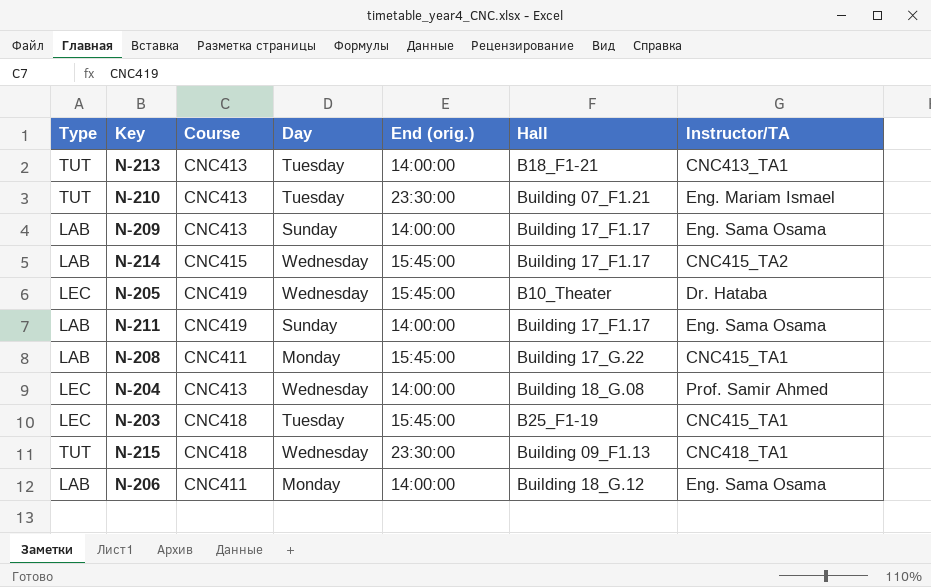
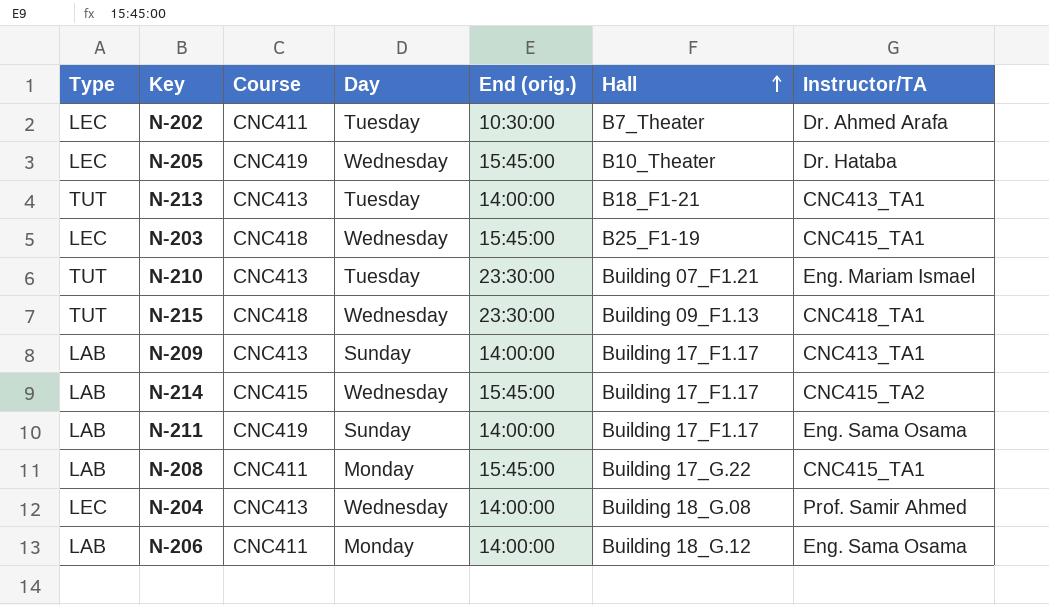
row order: none -> Hall ascending
row N-202: none -> LEC | CNC411 | Tuesday | 10:30:00 | B7_Theater | Dr. Ahmed Arafa
N-203 | Day: Tuesday -> Wednesday
N-209 | Instructor/TA: Eng. Sama Osama -> CNC413_TA1

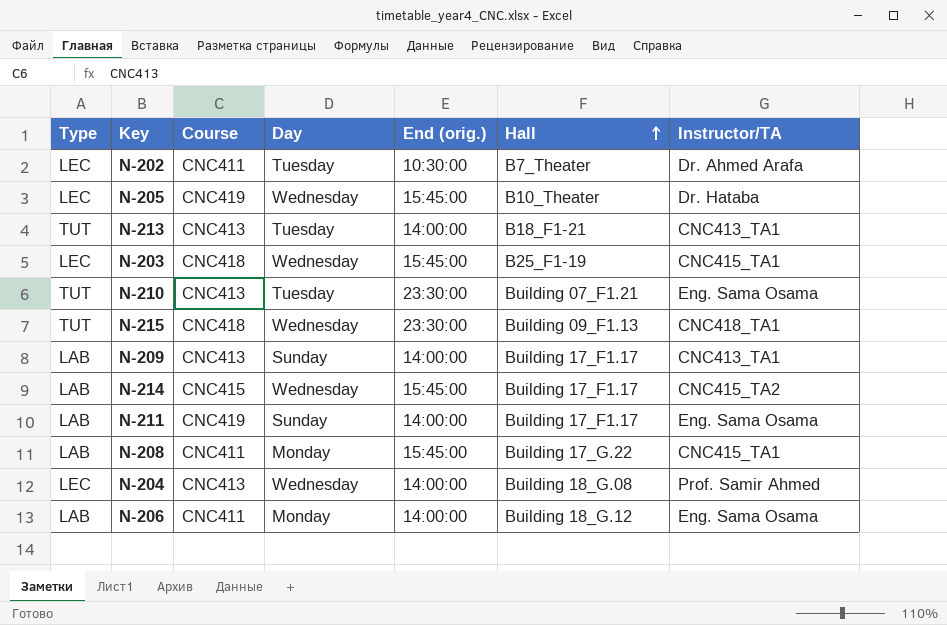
N-210 | Instructor/TA: Eng. Mariam Ismael -> Eng. Sama Osama

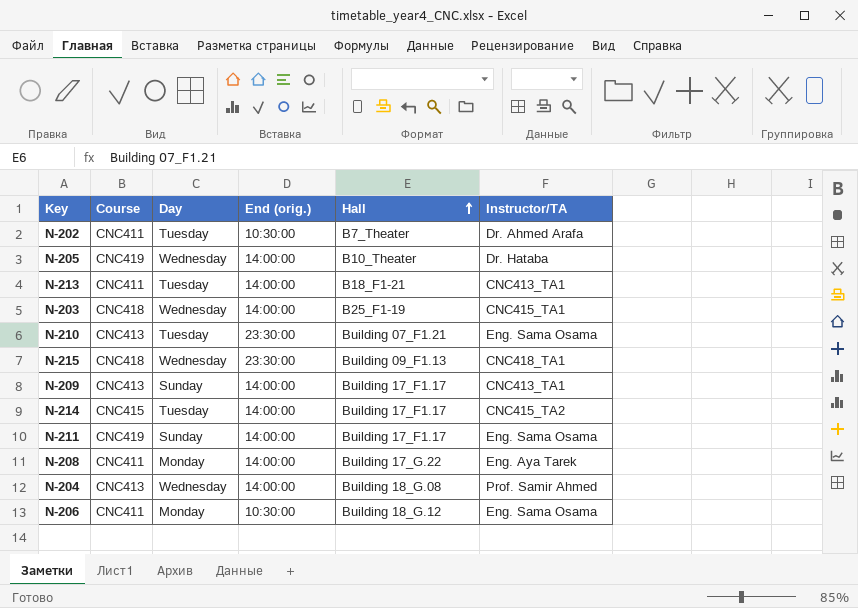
column Type | position: 1 -> none
N-205 | End (orig.): 15:45:00 -> 14:00:00
N-213 | Course: CNC413 -> CNC411
N-203 | End (orig.): 15:45:00 -> 14:00:00
N-214 | Day: Wednesday -> Tuesday
N-214 | End (orig.): 15:45:00 -> 14:00:00
N-208 | End (orig.): 15:45:00 -> 14:00:00
N-208 | Instructor/TA: CNC415_TA1 -> Eng. Aya Tarek
N-206 | End (orig.): 14:00:00 -> 10:30:00

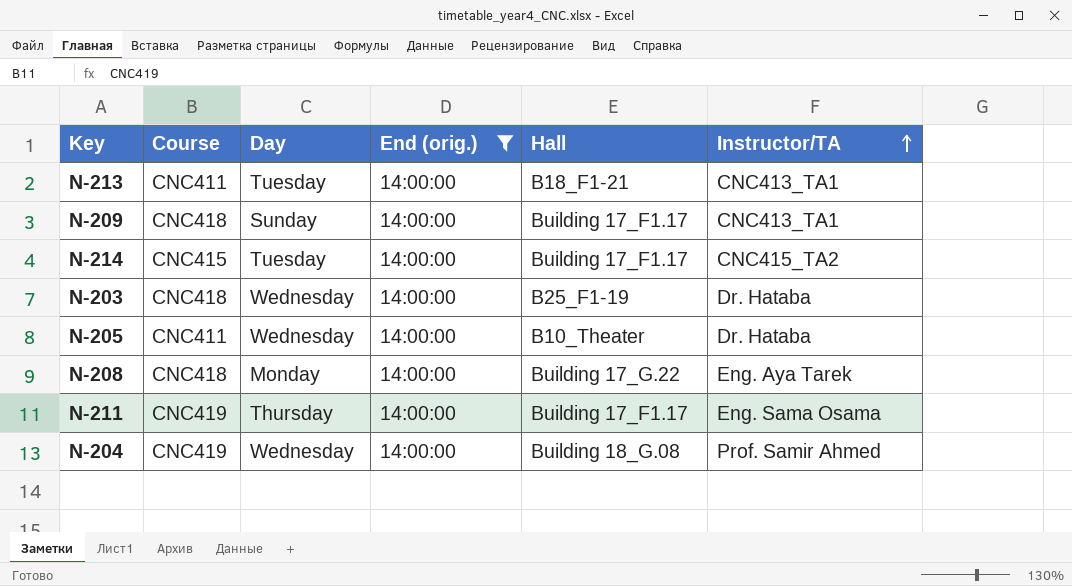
filter: none -> End (orig.) = 14:00:00
row order: Hall ascending -> Instructor/TA ascending
N-209 | Course: CNC413 -> CNC418
N-203 | Instructor/TA: CNC415_TA1 -> Dr. Hataba
N-205 | Course: CNC419 -> CNC411
N-208 | Course: CNC411 -> CNC418
N-211 | Day: Sunday -> Thursday
N-204 | Course: CNC413 -> CNC419

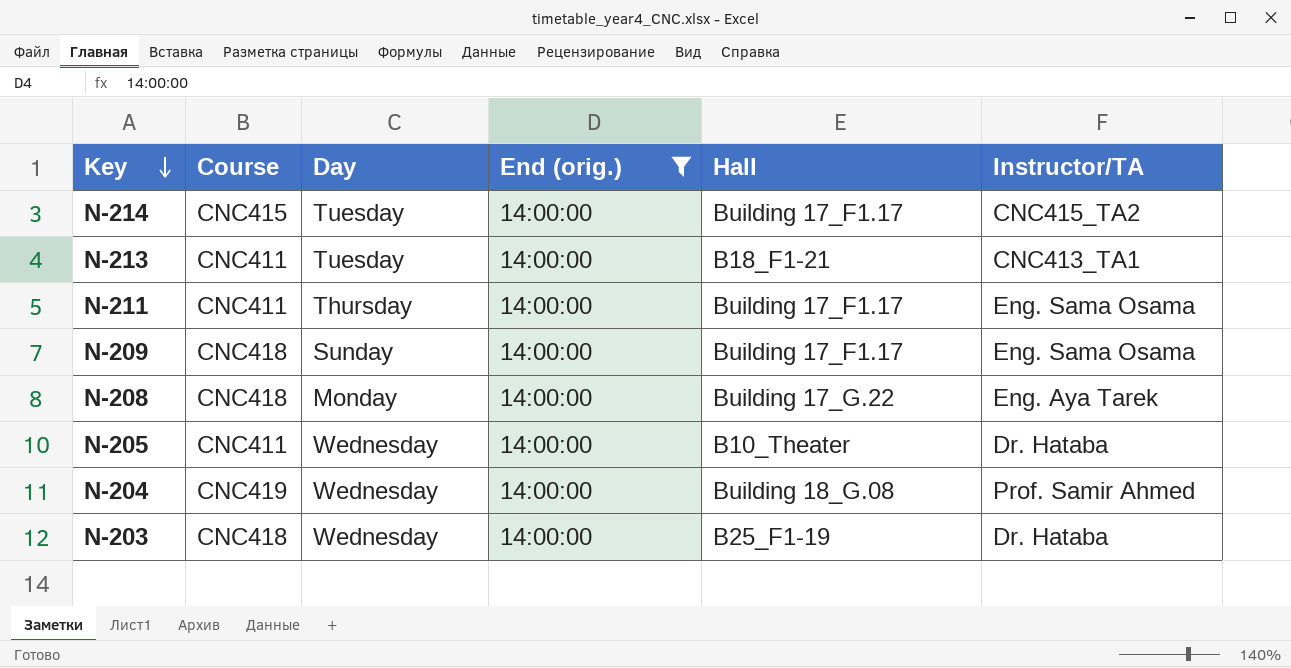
row order: Instructor/TA ascending -> Key descending
N-211 | Course: CNC419 -> CNC411
N-209 | Instructor/TA: CNC413_TA1 -> Eng. Sama Osama

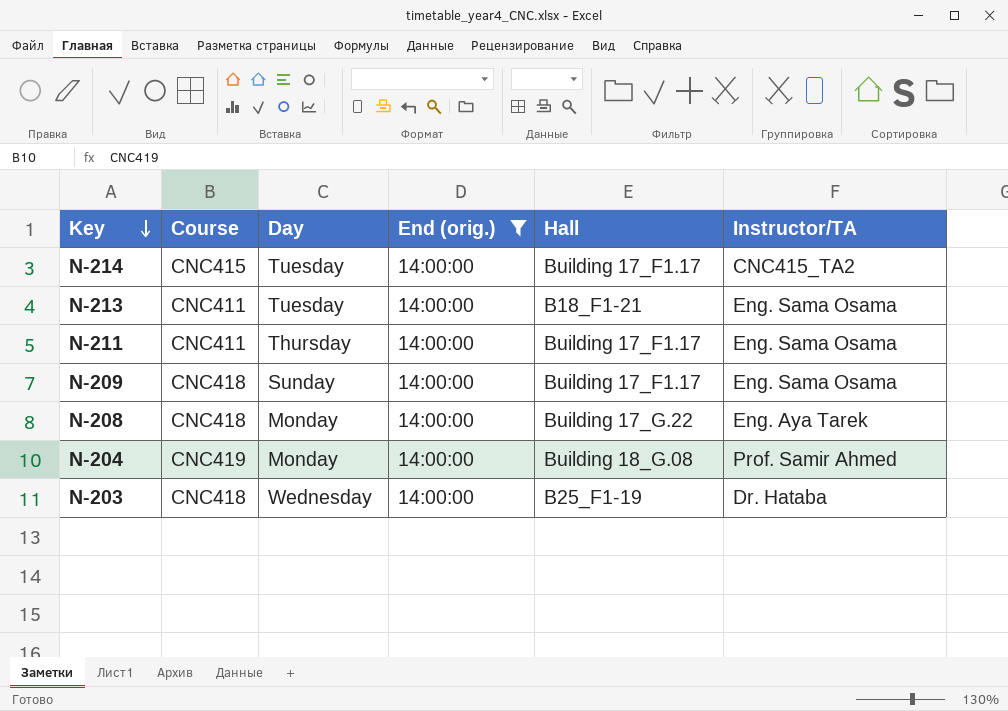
row N-205: CNC411 | Wednesday | 14:00:00 | B10_Theater | Dr. Hataba -> none
N-213 | Instructor/TA: CNC413_TA1 -> Eng. Sama Osama
N-204 | Day: Wednesday -> Monday

